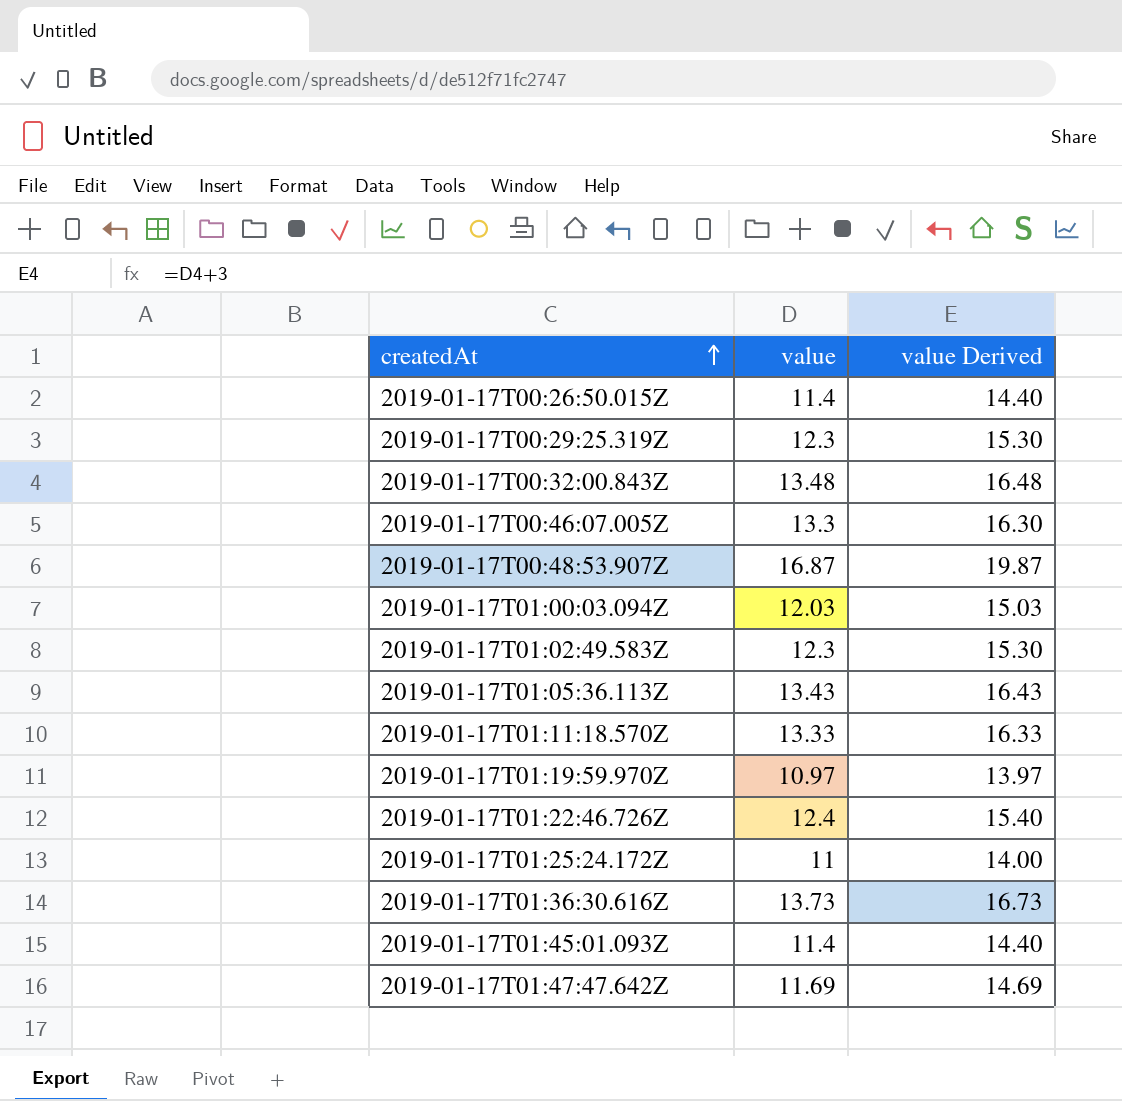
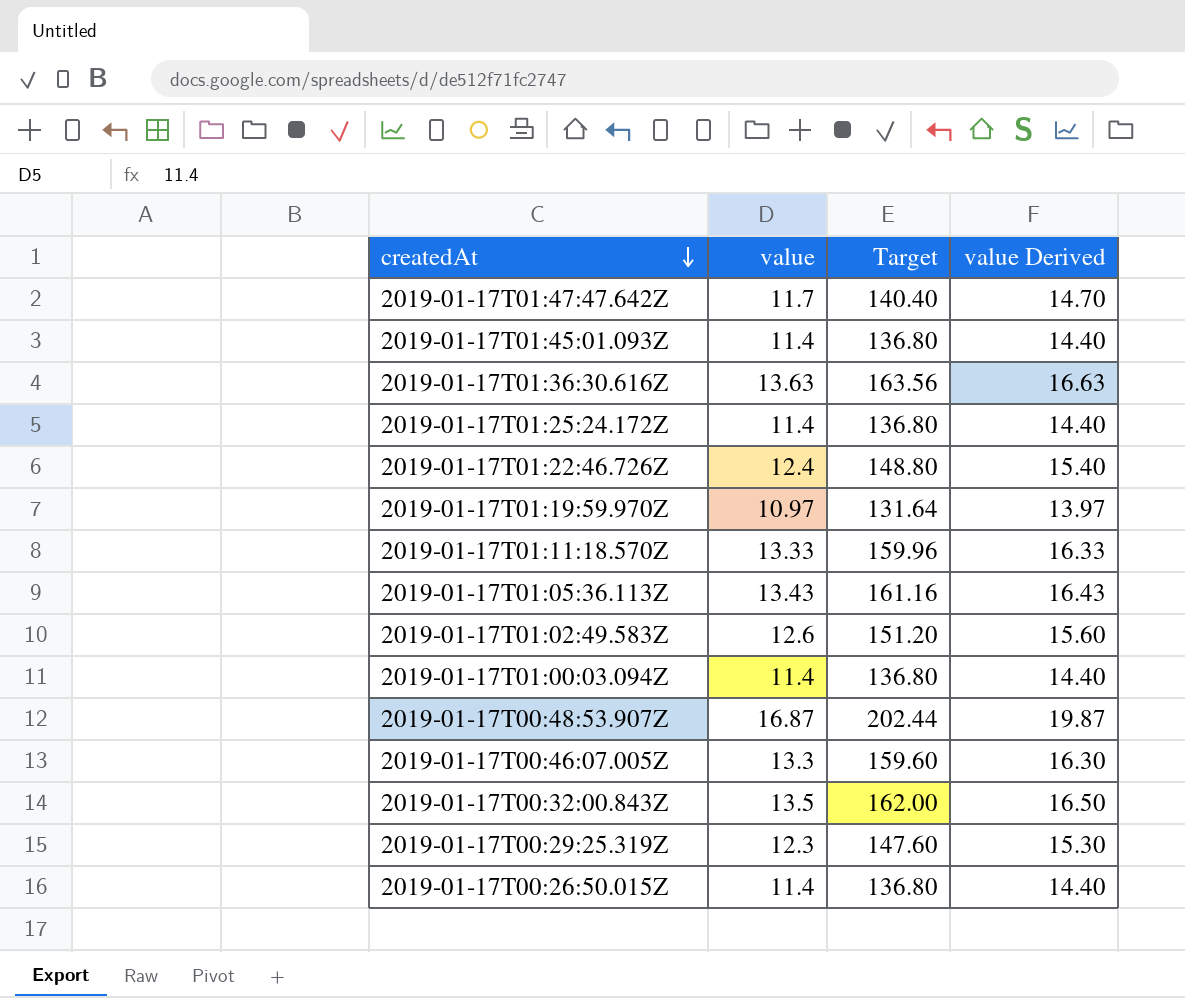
row order: createdAt ascending -> createdAt descending
column Target | formula: none -> [value] * 12
2019-01-17T01:47:47.642Z | value: 11.69 -> 11.7
2019-01-17T01:47:47.642Z | value Derived: 14.69 -> 14.70
2019-01-17T01:36:30.616Z | value: 13.73 -> 13.63
2019-01-17T01:36:30.616Z | value Derived: 16.73 -> 16.63
2019-01-17T01:25:24.172Z | value: 11 -> 11.4
2019-01-17T01:25:24.172Z | value Derived: 14.00 -> 14.40
2019-01-17T01:02:49.583Z | value: 12.3 -> 12.6
2019-01-17T01:02:49.583Z | value Derived: 15.30 -> 15.60
2019-01-17T01:00:03.094Z | value: 12.03 -> 11.4
2019-01-17T01:00:03.094Z | value Derived: 15.03 -> 14.40
2019-01-17T00:32:00.843Z | value: 13.48 -> 13.5
2019-01-17T00:32:00.843Z | value Derived: 16.48 -> 16.50

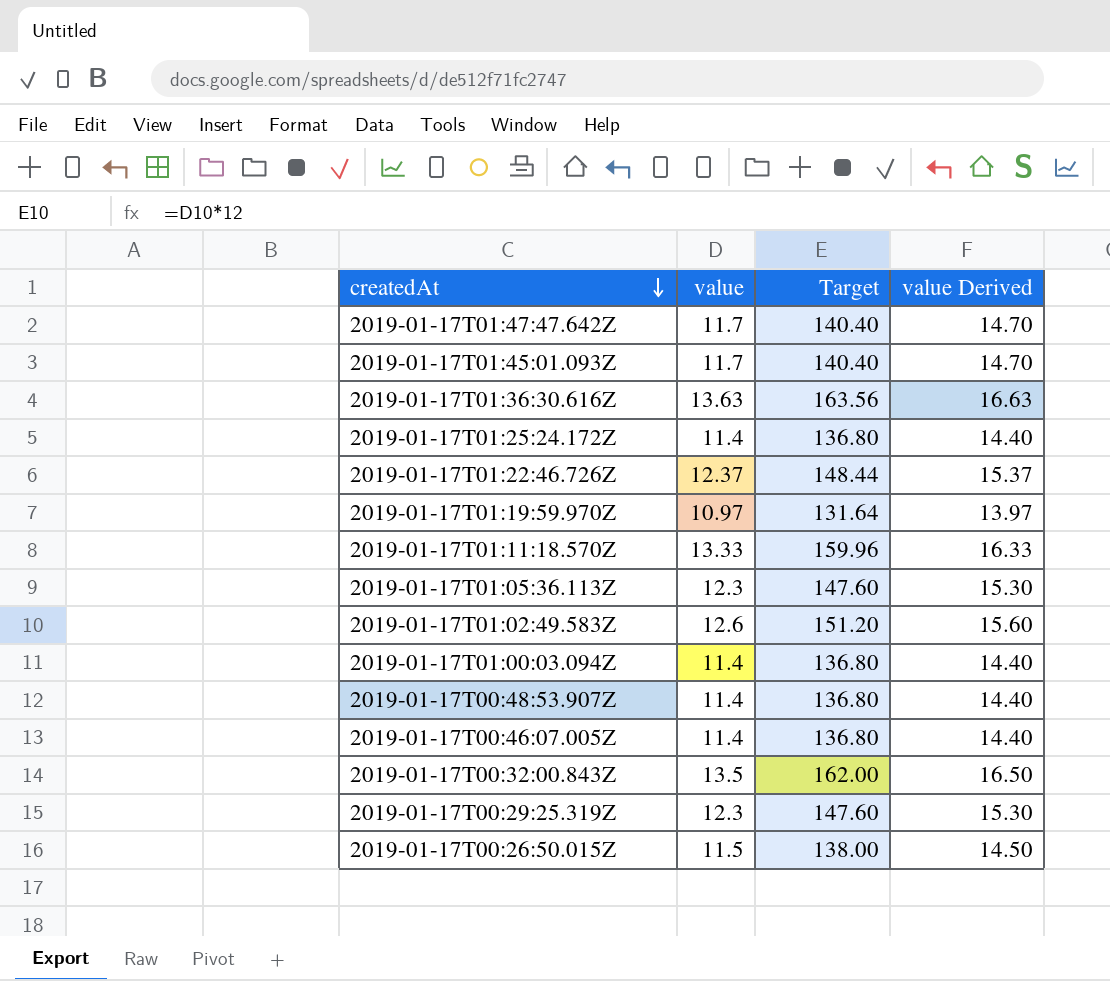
2019-01-17T01:45:01.093Z | value: 11.4 -> 11.7
2019-01-17T01:45:01.093Z | Target: 136.80 -> 140.40
2019-01-17T01:45:01.093Z | value Derived: 14.40 -> 14.70
2019-01-17T01:22:46.726Z | value: 12.4 -> 12.37
2019-01-17T01:22:46.726Z | Target: 148.80 -> 148.44
2019-01-17T01:22:46.726Z | value Derived: 15.40 -> 15.37
2019-01-17T01:05:36.113Z | value: 13.43 -> 12.3
2019-01-17T01:05:36.113Z | Target: 161.16 -> 147.60
2019-01-17T01:05:36.113Z | value Derived: 16.43 -> 15.30
2019-01-17T00:48:53.907Z | value: 16.87 -> 11.4
2019-01-17T00:48:53.907Z | Target: 202.44 -> 136.80
2019-01-17T00:48:53.907Z | value Derived: 19.87 -> 14.40
2019-01-17T00:46:07.005Z | value: 13.3 -> 11.4
2019-01-17T00:46:07.005Z | Target: 159.60 -> 136.80
2019-01-17T00:46:07.005Z | value Derived: 16.30 -> 14.40
2019-01-17T00:26:50.015Z | value: 11.4 -> 11.5
2019-01-17T00:26:50.015Z | Target: 136.80 -> 138.00
2019-01-17T00:26:50.015Z | value Derived: 14.40 -> 14.50

